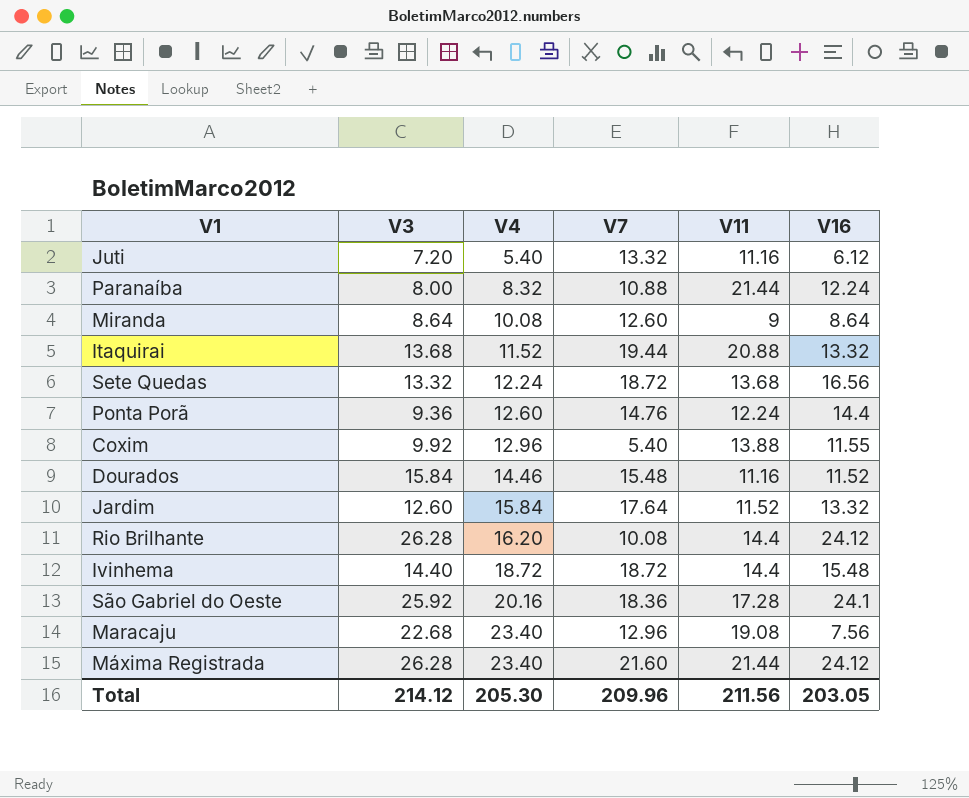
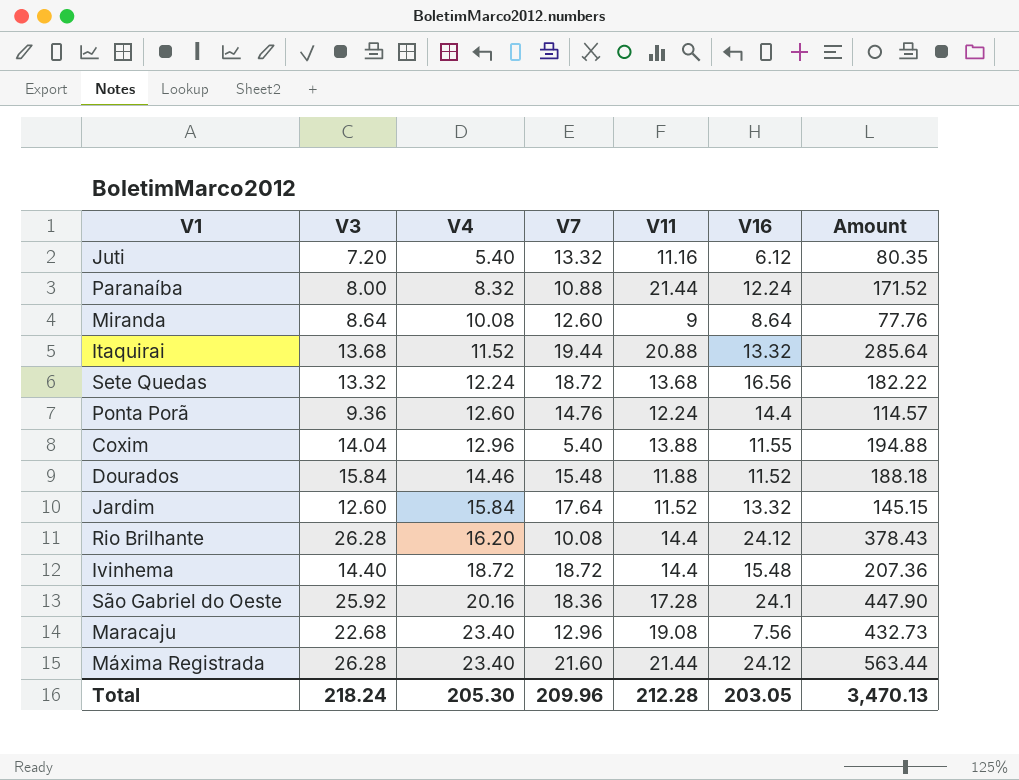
column Amount | formula: none -> [V3] * [V11]
Coxim | V3: 9.92 -> 14.04
Dourados | V11: 11.16 -> 11.88
Total | V3: 214.12 -> 218.24
Total | V11: 211.56 -> 212.28

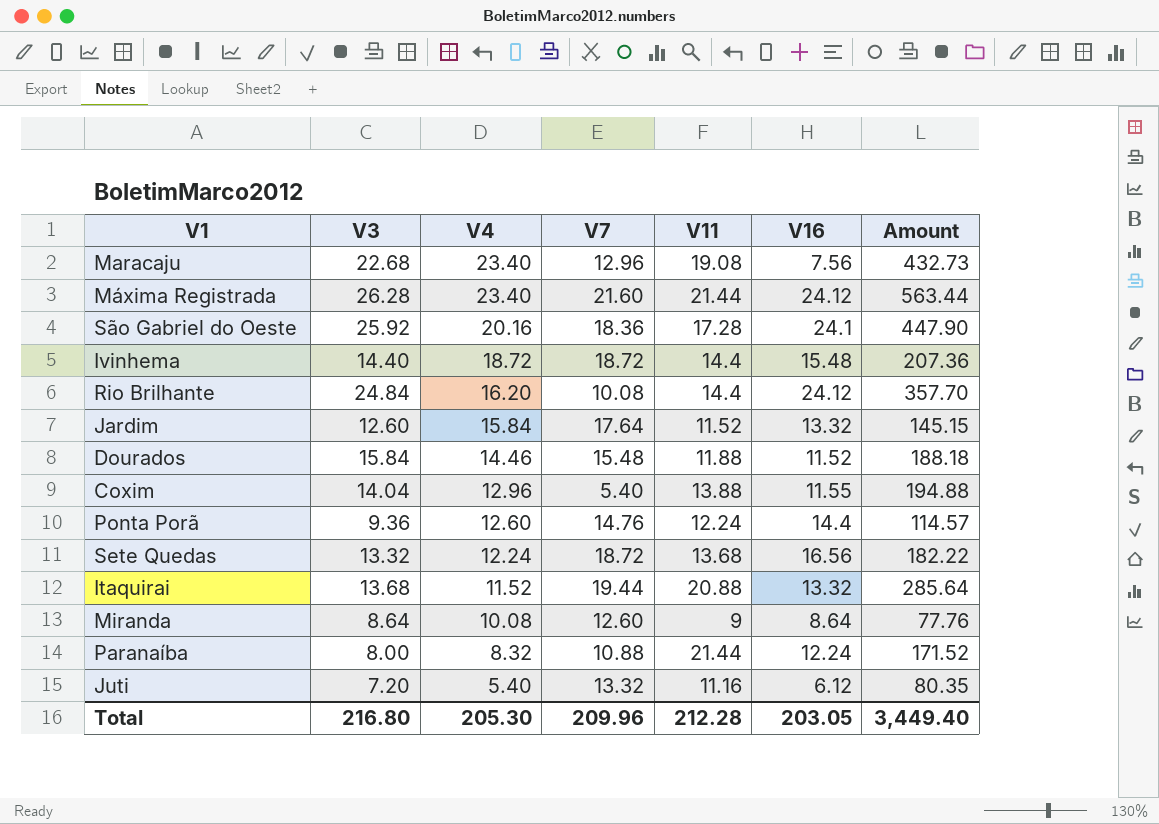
row order: V4 ascending -> V4 descending
Rio Brilhante | V3: 26.28 -> 24.84
Rio Brilhante | Amount: 378.43 -> 357.70
Total | V3: 218.24 -> 216.80
Total | Amount: 3,470.13 -> 3,449.40

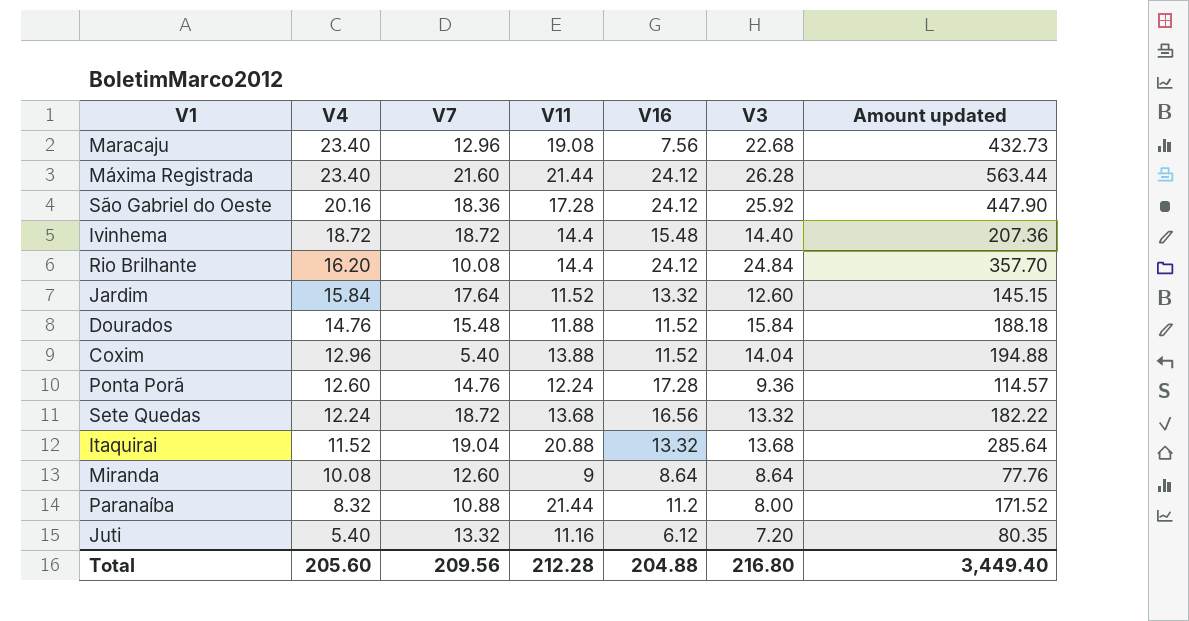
column V3 | position: 2 -> 6
column name: Amount -> Amount updated
São Gabriel do Oeste | V16: 24.1 -> 24.12
Dourados | V4: 14.46 -> 14.76
Coxim | V16: 11.55 -> 11.52
Ponta Porã | V16: 14.4 -> 17.28
Itaquirai | V7: 19.44 -> 19.04
Paranaíba | V16: 12.24 -> 11.2
Total | V4: 205.30 -> 205.60
Total | V7: 209.96 -> 209.56
Total | V16: 203.05 -> 204.88

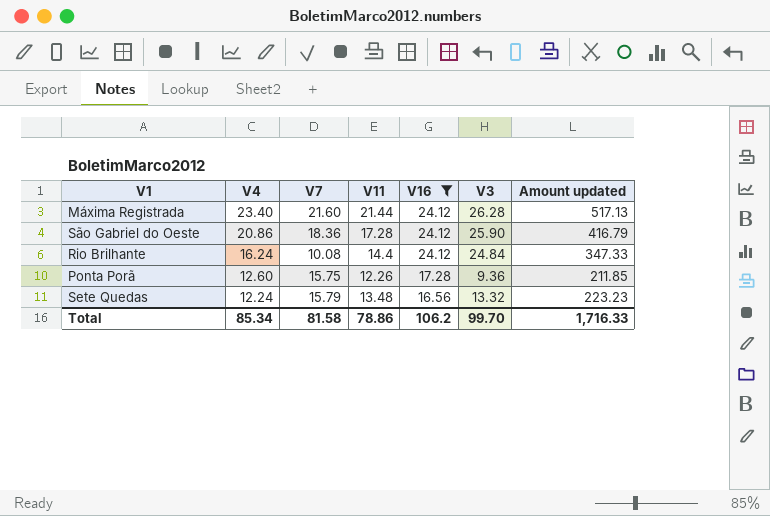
filter: none -> V16 >= 16.56
column Amount updated | formula: [V11] * [V3] -> [V11] * [V16]
São Gabriel do Oeste | V4: 20.16 -> 20.86
São Gabriel do Oeste | V3: 25.92 -> 25.90
Rio Brilhante | V4: 16.20 -> 16.24
Ponta Porã | V7: 14.76 -> 15.75
Ponta Porã | V11: 12.24 -> 12.26
Sete Quedas | V7: 18.72 -> 15.79
Sete Quedas | V11: 13.68 -> 13.48
Total | V4: 205.60 -> 85.34
Total | V7: 209.56 -> 81.58
Total | V11: 212.28 -> 78.86
Total | V16: 204.88 -> 106.2
Total | V3: 216.80 -> 99.70
Total | Amount updated: 3,449.40 -> 1,716.33

